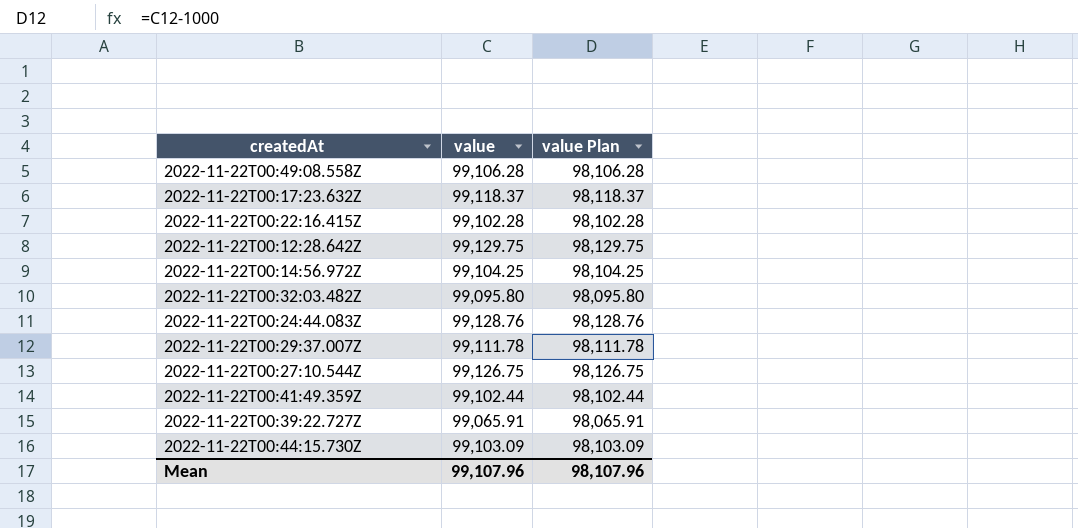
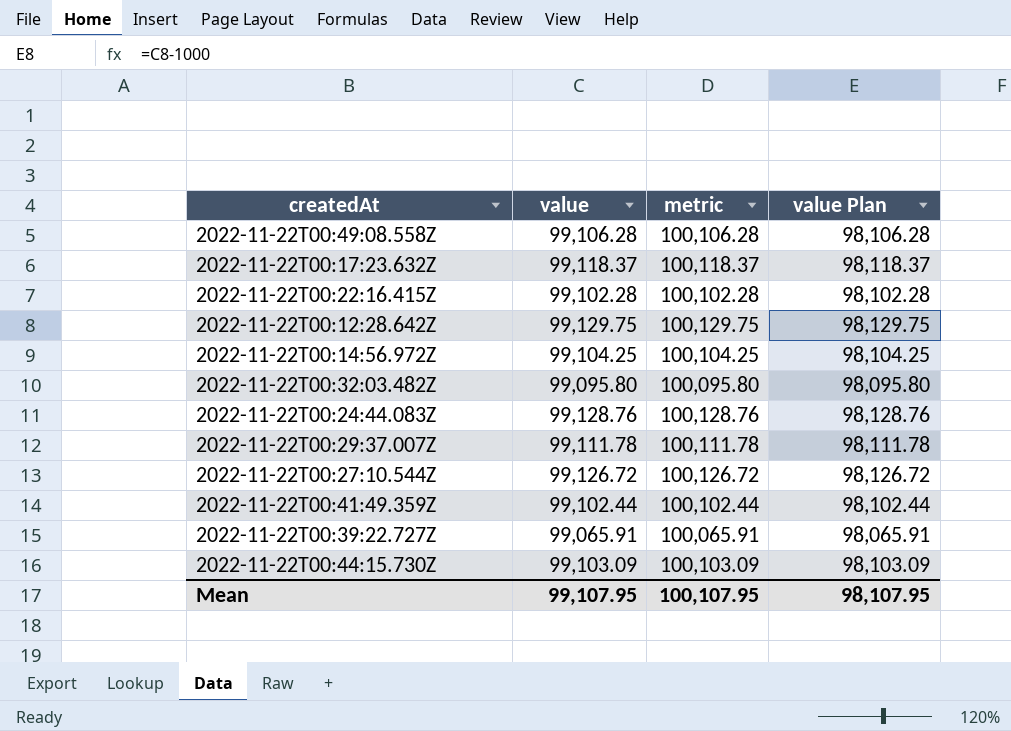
column metric | formula: none -> [value] + 1000
2022-11-22T00:27:10.544Z | value: 99,126.75 -> 99,126.72
2022-11-22T00:27:10.544Z | value Plan: 98,126.75 -> 98,126.72
Mean | value: 99,107.96 -> 99,107.95
Mean | value Plan: 98,107.96 -> 98,107.95

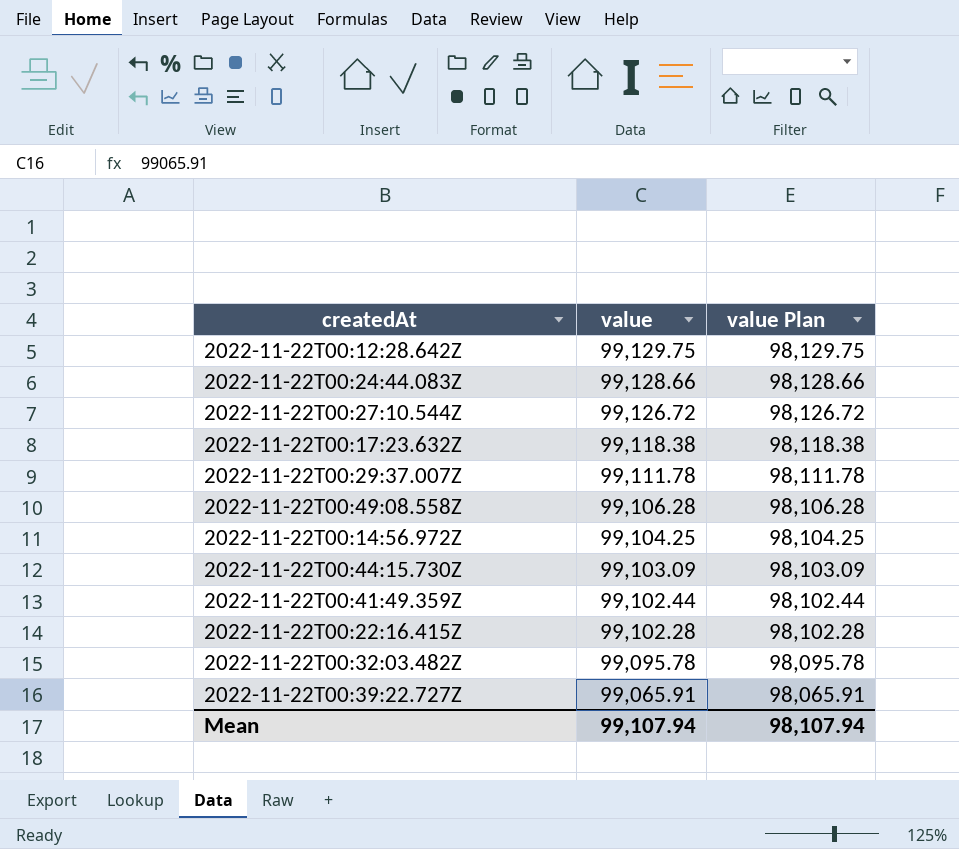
row order: none -> value descending
column metric | formula: [value] + 1000 -> none
2022-11-22T00:24:44.083Z | value: 99,128.76 -> 99,128.66
2022-11-22T00:24:44.083Z | value Plan: 98,128.76 -> 98,128.66
2022-11-22T00:17:23.632Z | value: 99,118.37 -> 99,118.38
2022-11-22T00:17:23.632Z | value Plan: 98,118.37 -> 98,118.38
2022-11-22T00:32:03.482Z | value: 99,095.80 -> 99,095.78
2022-11-22T00:32:03.482Z | value Plan: 98,095.80 -> 98,095.78
Mean | value: 99,107.95 -> 99,107.94
Mean | value Plan: 98,107.95 -> 98,107.94

